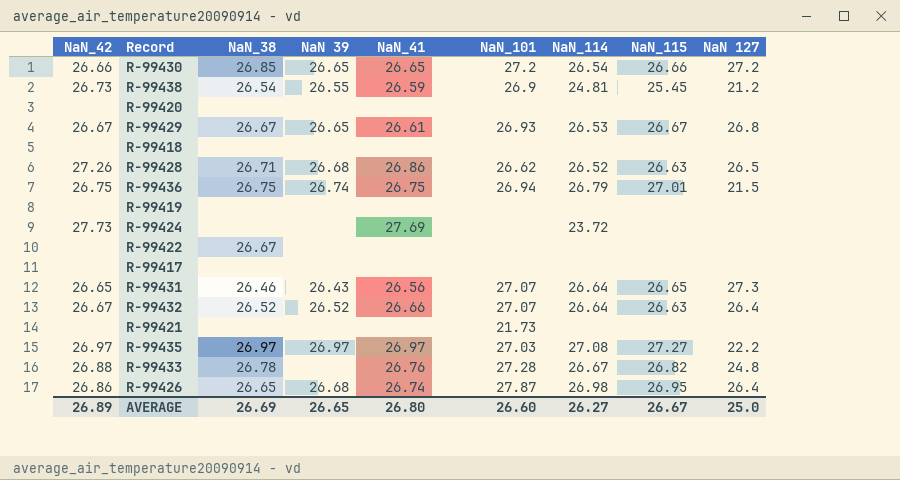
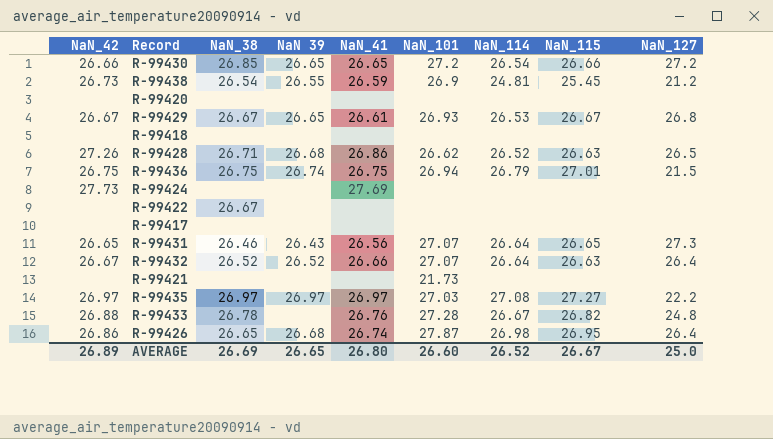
column name: NaN 127 -> NaN_127
row R-99419: none | none | none | none | none | none | none | none -> none
R-99424 | NaN_114: 23.72 -> none
AVERAGE | NaN_114: 26.27 -> 26.52

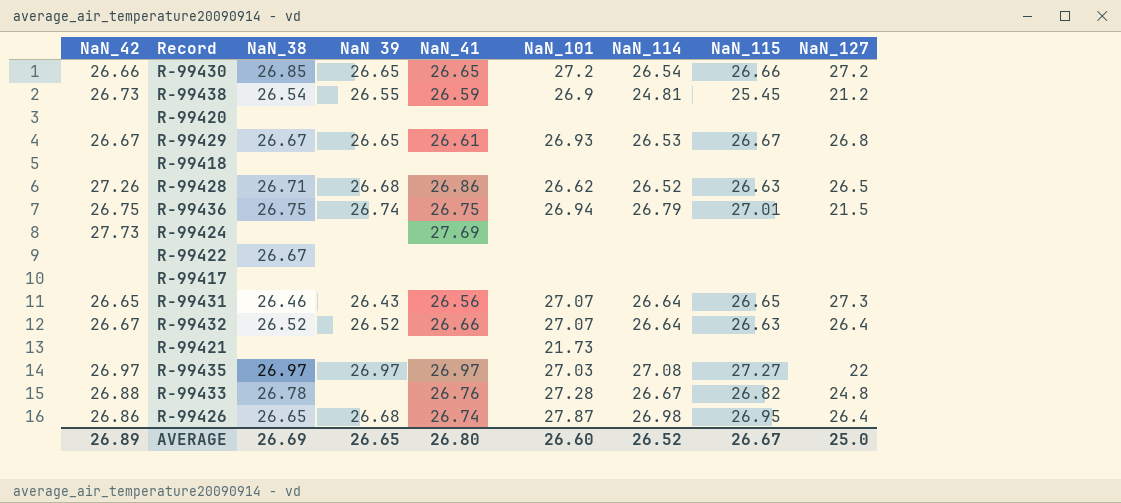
R-99435 | NaN_127: 22.2 -> 22

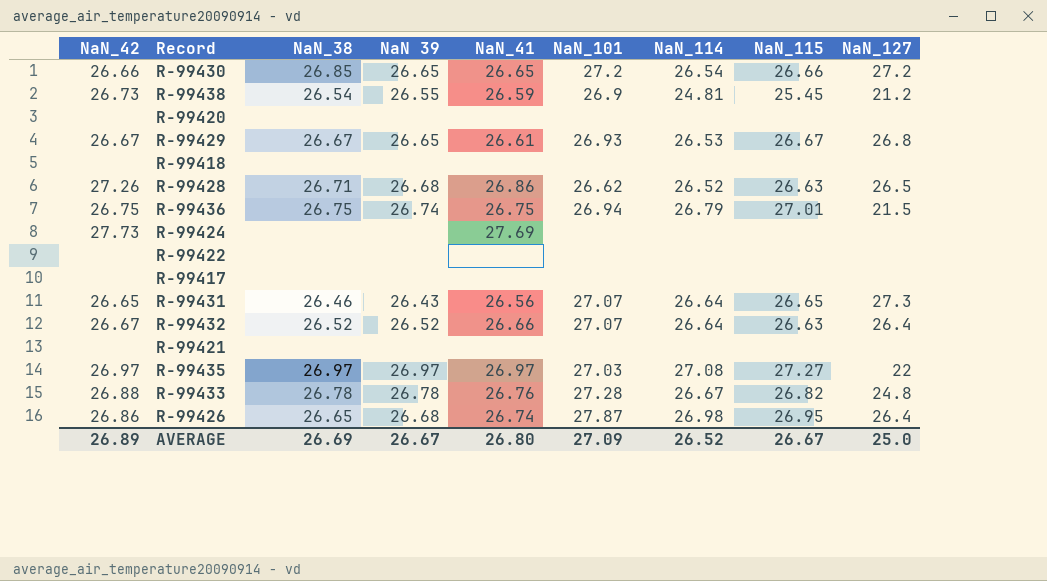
R-99422 | NaN_38: 26.67 -> none
R-99421 | NaN_101: 21.73 -> none
R-99433 | NaN 39: none -> 26.78
AVERAGE | NaN 39: 26.65 -> 26.67
AVERAGE | NaN_101: 26.60 -> 27.09

